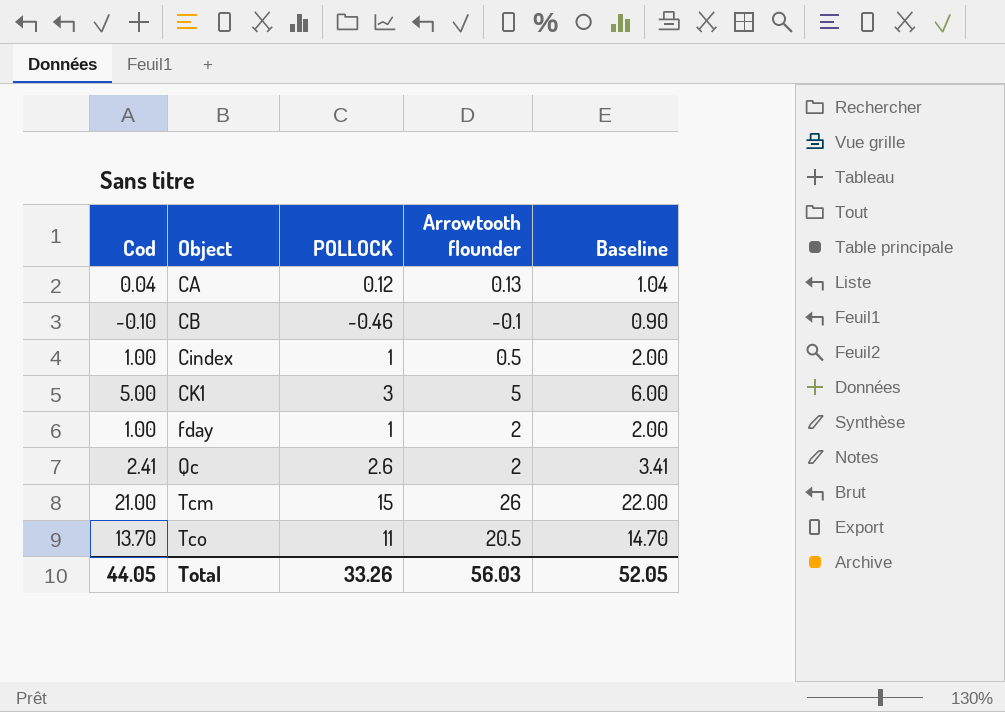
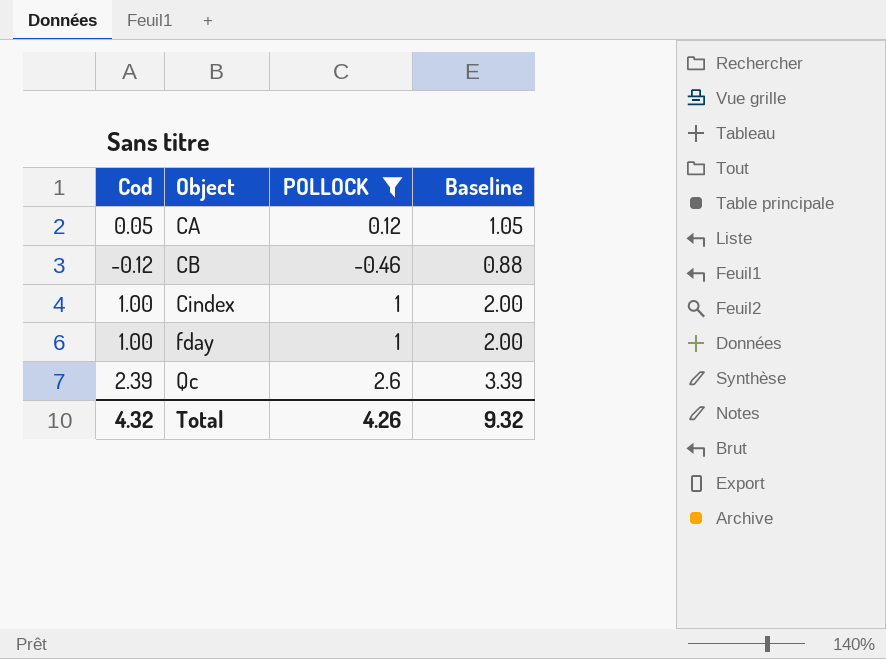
filter: none -> POLLOCK <= 2.6
column Arrowtooth flounder | position: 4 -> none
CA | Cod: 0.04 -> 0.05
CA | Baseline: 1.04 -> 1.05
CB | Cod: -0.10 -> -0.12
CB | Baseline: 0.90 -> 0.88
Qc | Cod: 2.41 -> 2.39
Qc | Baseline: 3.41 -> 3.39
Total | Cod: 44.05 -> 4.32
Total | POLLOCK: 33.26 -> 4.26
Total | Baseline: 52.05 -> 9.32

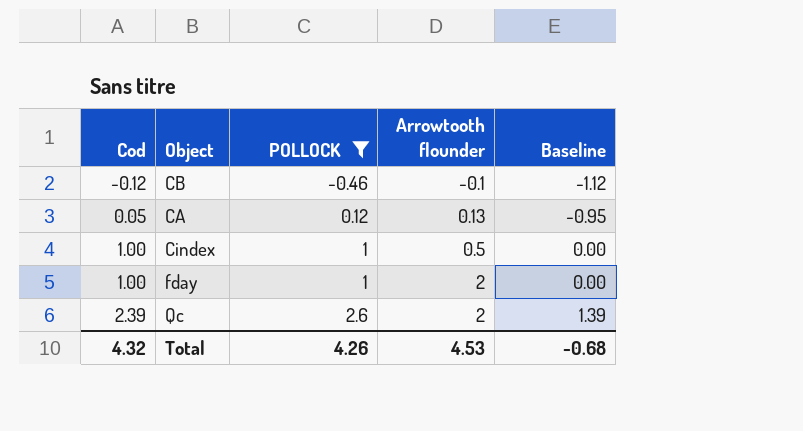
row order: Object ascending -> Cod ascending
column Arrowtooth flounder | position: none -> 4
column Baseline | formula: [Cod] + 1 -> [Cod] - 1
Total | Baseline: 9.32 -> -0.68

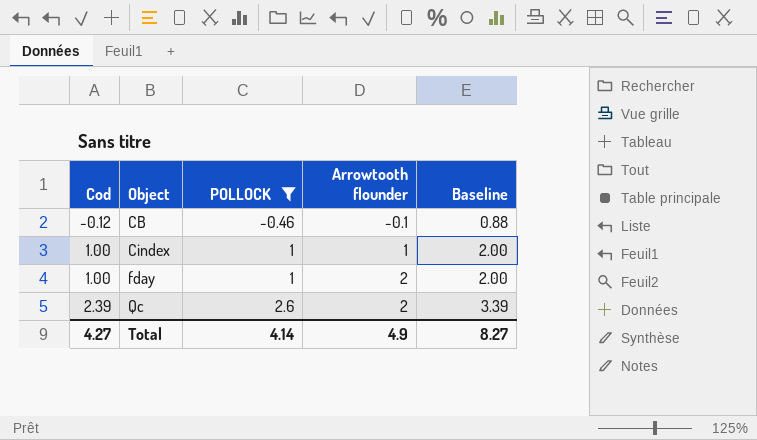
column Baseline | formula: [Cod] - 1 -> [Cod] + 1
row CA: 0.05 | 0.12 | 0.13 | -0.95 -> none
Cindex | Arrowtooth flounder: 0.5 -> 1
Total | Cod: 4.32 -> 4.27
Total | POLLOCK: 4.26 -> 4.14
Total | Arrowtooth flounder: 4.53 -> 4.9
Total | Baseline: -0.68 -> 8.27

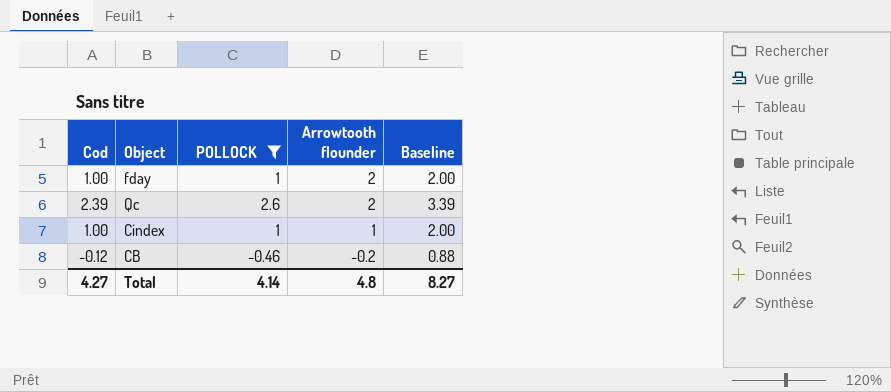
row order: Cod ascending -> Arrowtooth flounder descending
CB | Arrowtooth flounder: -0.1 -> -0.2
Total | Arrowtooth flounder: 4.9 -> 4.8

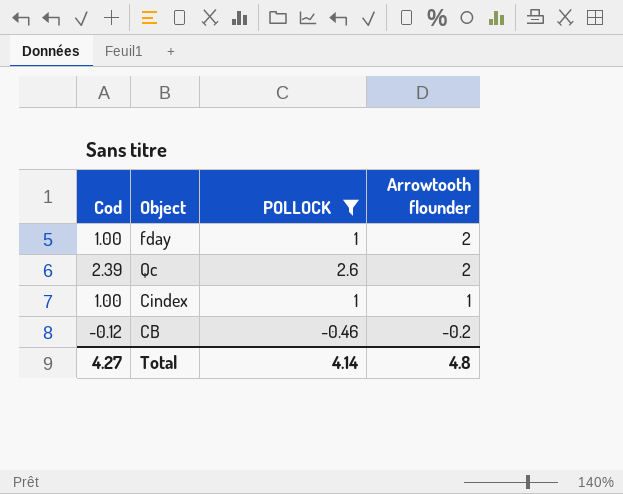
column Baseline | formula: [Cod] + 1 -> none

